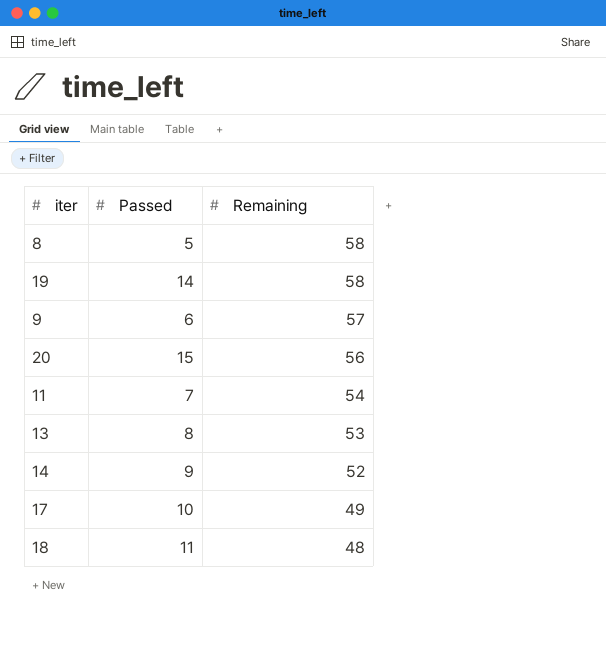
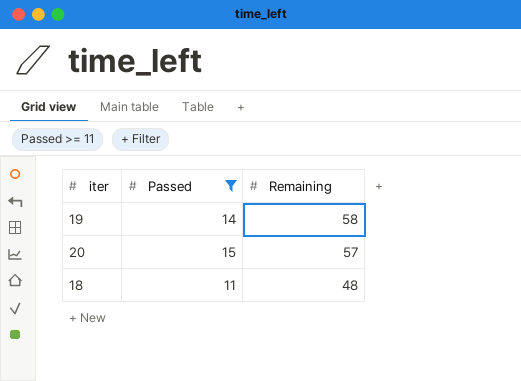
filter: none -> Passed >= 11
20 | Remaining: 56 -> 57

